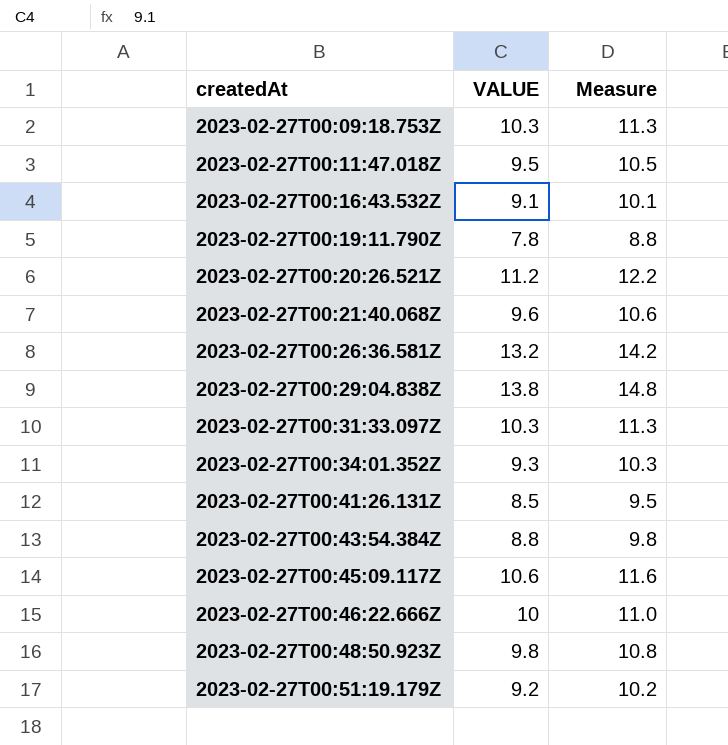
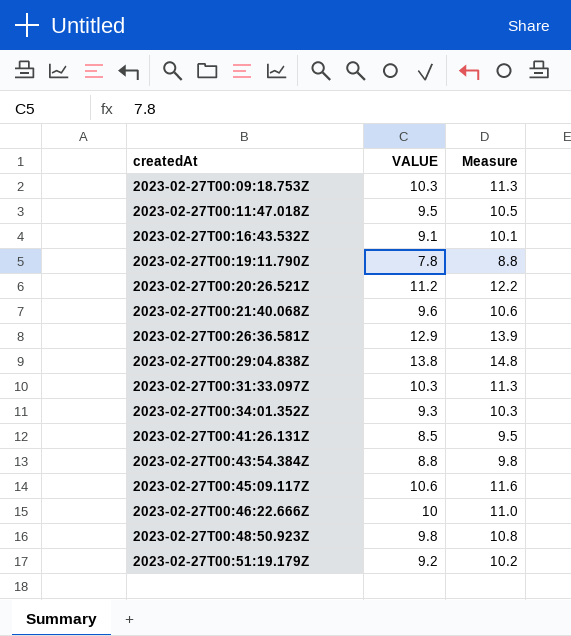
2023-02-27T00:26:36.581Z | VALUE: 13.2 -> 12.9
2023-02-27T00:26:36.581Z | Measure: 14.2 -> 13.9

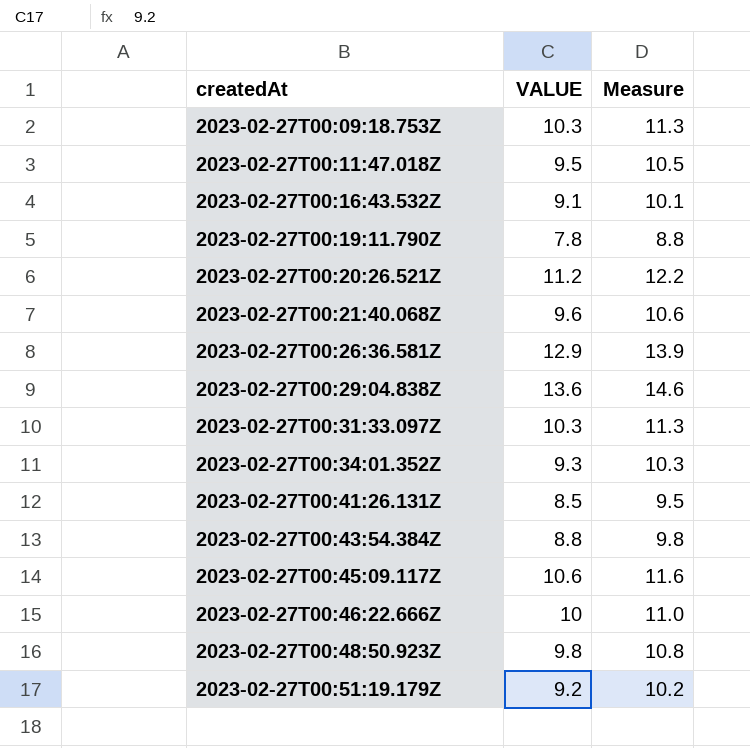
2023-02-27T00:29:04.838Z | VALUE: 13.8 -> 13.6
2023-02-27T00:29:04.838Z | Measure: 14.8 -> 14.6

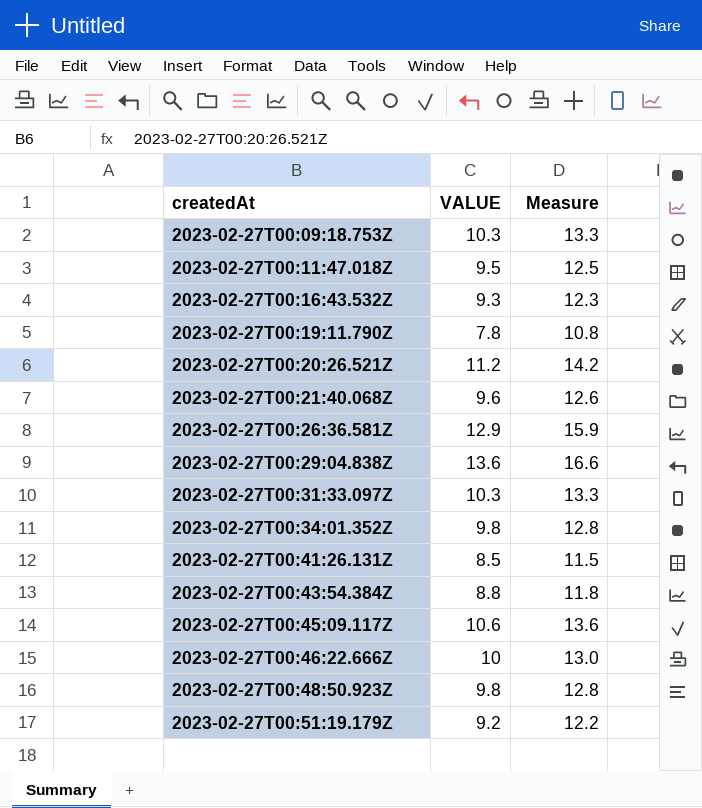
column Measure | formula: [VALUE] + 1 -> [VALUE] + 3
2023-02-27T00:16:43.532Z | VALUE: 9.1 -> 9.3
2023-02-27T00:34:01.352Z | VALUE: 9.3 -> 9.8

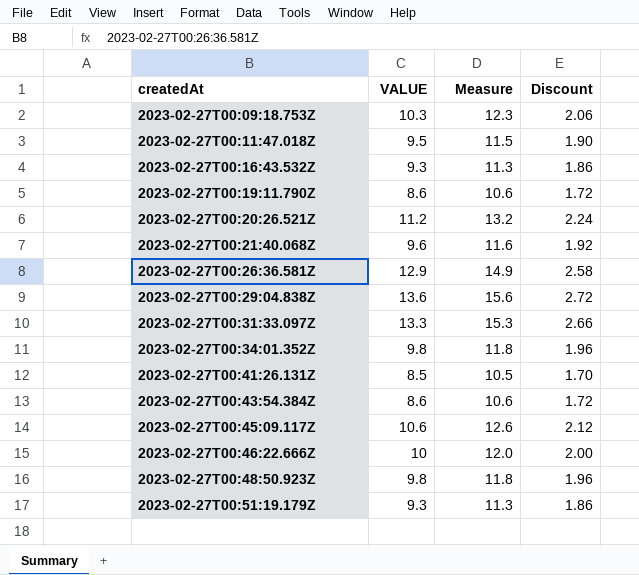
column Measure | formula: [VALUE] + 3 -> [VALUE] + 2
column Discount | formula: none -> [VALUE] * 0.2
2023-02-27T00:19:11.790Z | VALUE: 7.8 -> 8.6
2023-02-27T00:31:33.097Z | VALUE: 10.3 -> 13.3
2023-02-27T00:43:54.384Z | VALUE: 8.8 -> 8.6
2023-02-27T00:51:19.179Z | VALUE: 9.2 -> 9.3

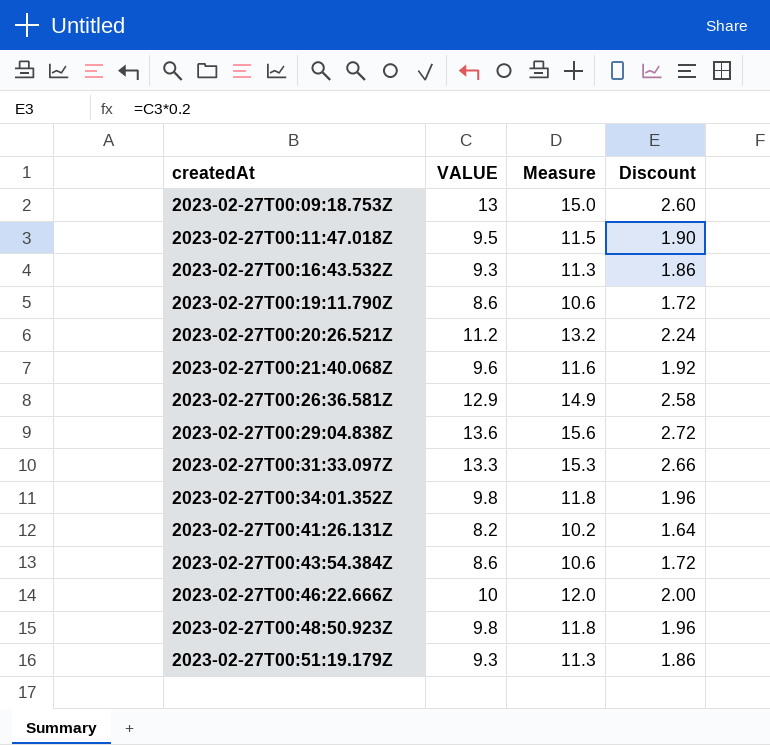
row 2023-02-27T00:45:09.117Z: 10.6 | 12.6 | 2.12 -> none
2023-02-27T00:09:18.753Z | VALUE: 10.3 -> 13
2023-02-27T00:09:18.753Z | Measure: 12.3 -> 15.0
2023-02-27T00:09:18.753Z | Discount: 2.06 -> 2.60
2023-02-27T00:41:26.131Z | VALUE: 8.5 -> 8.2
2023-02-27T00:41:26.131Z | Measure: 10.5 -> 10.2
2023-02-27T00:41:26.131Z | Discount: 1.70 -> 1.64

